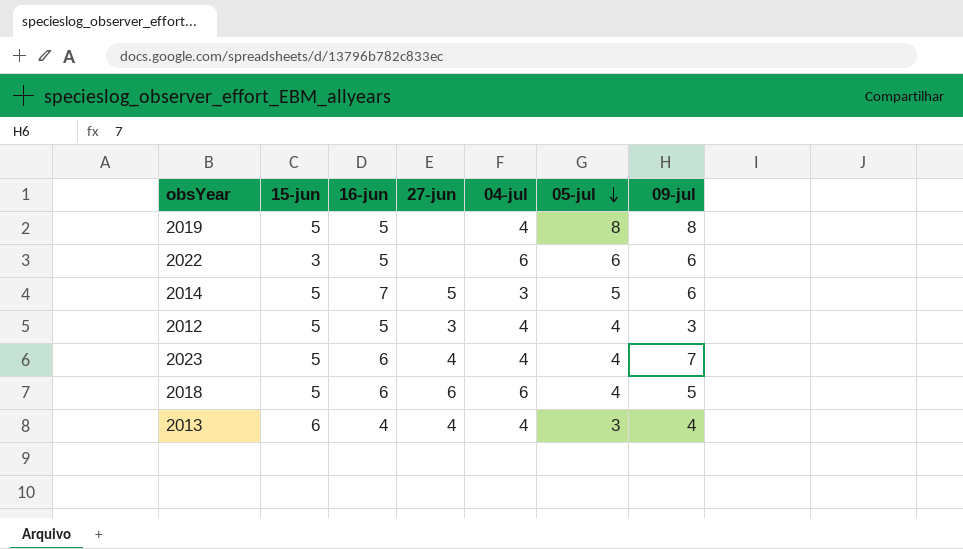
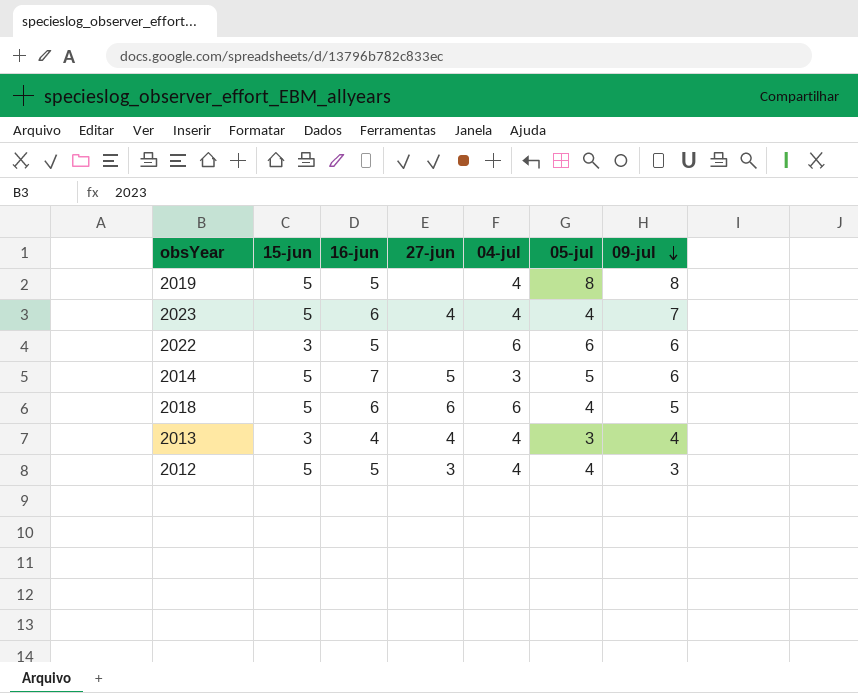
row order: 05-jul descending -> 09-jul descending
2013 | 15-jun: 6 -> 3

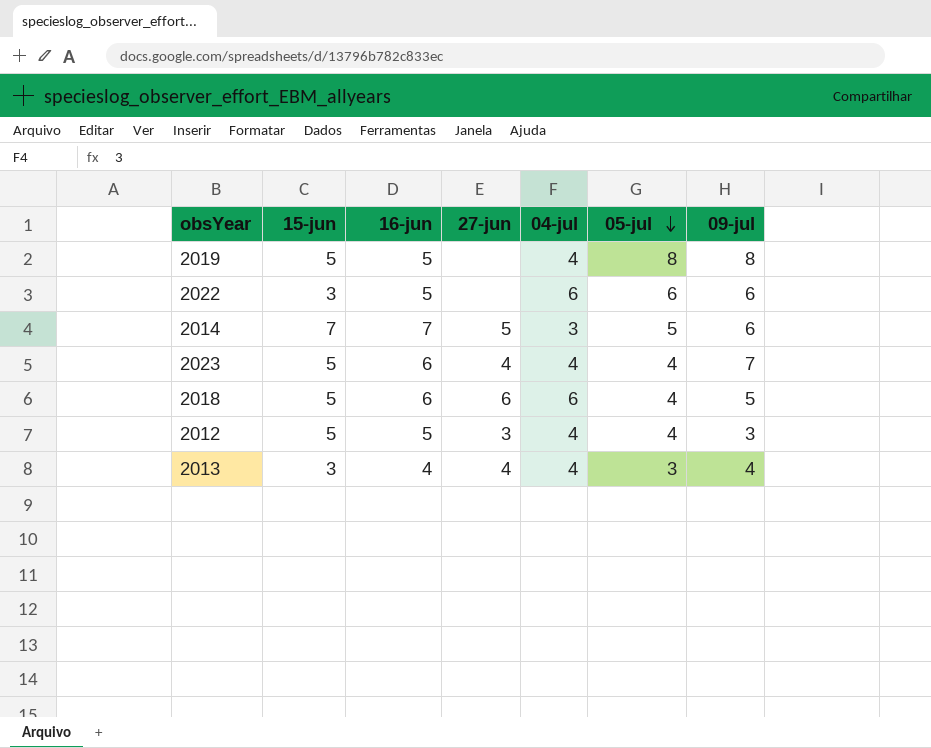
row order: 09-jul descending -> 05-jul descending
2014 | 15-jun: 5 -> 7

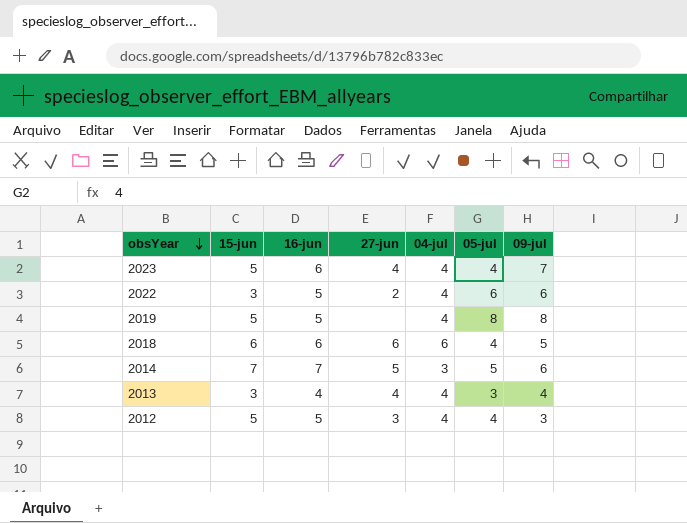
row order: 05-jul descending -> obsYear descending
2022 | 27-jun: none -> 2
2022 | 04-jul: 6 -> 4
2018 | 15-jun: 5 -> 6

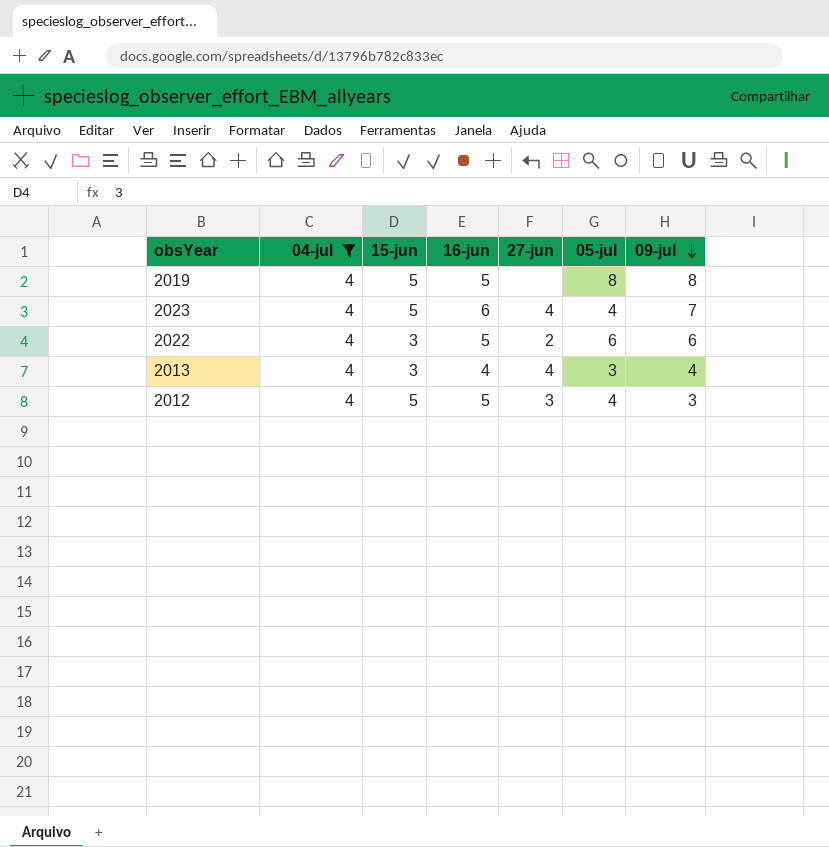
filter: none -> 04-jul = 4
row order: obsYear descending -> 09-jul descending
column 04-jul | position: 5 -> 2

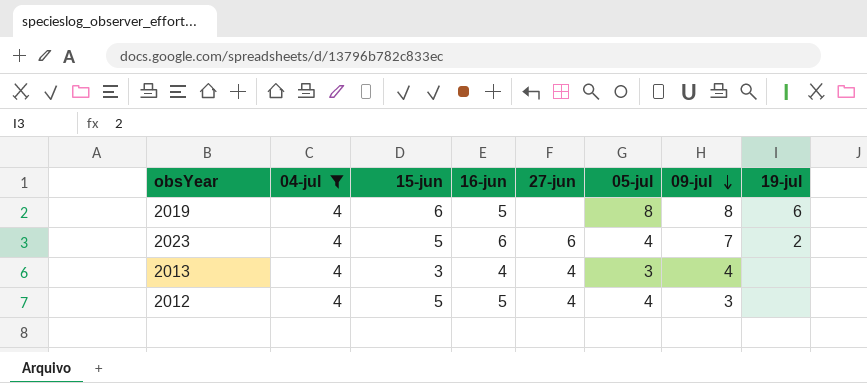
column 19-jul | position: none -> 8
row 2022: 4 | 3 | 5 | 2 | 6 | 6 -> none
2019 | 15-jun: 5 -> 6
2023 | 27-jun: 4 -> 6
2012 | 27-jun: 3 -> 4

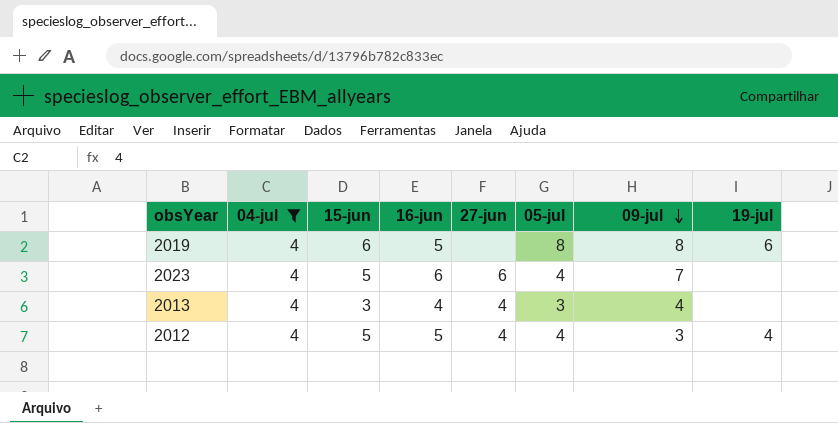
2023 | 19-jul: 2 -> none
2012 | 19-jul: none -> 4

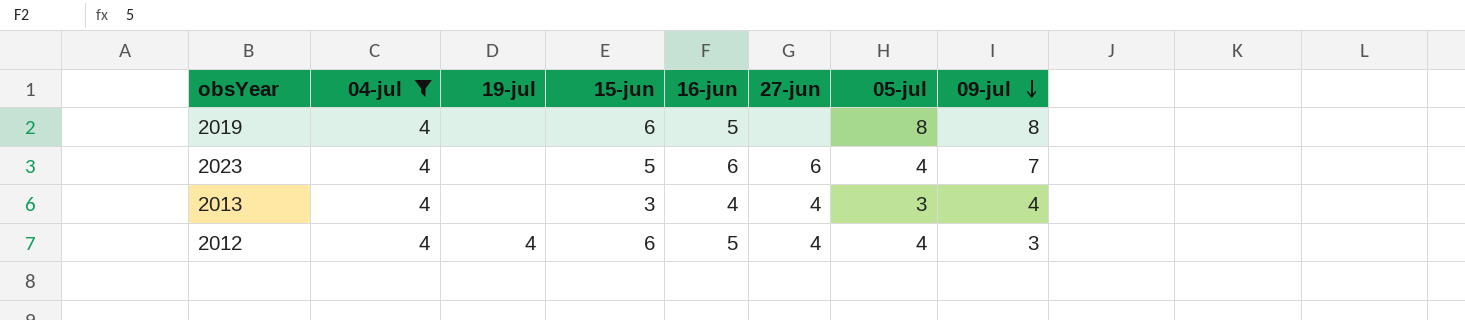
column 19-jul | position: 8 -> 3
2019 | 19-jul: 6 -> none
2012 | 15-jun: 5 -> 6

